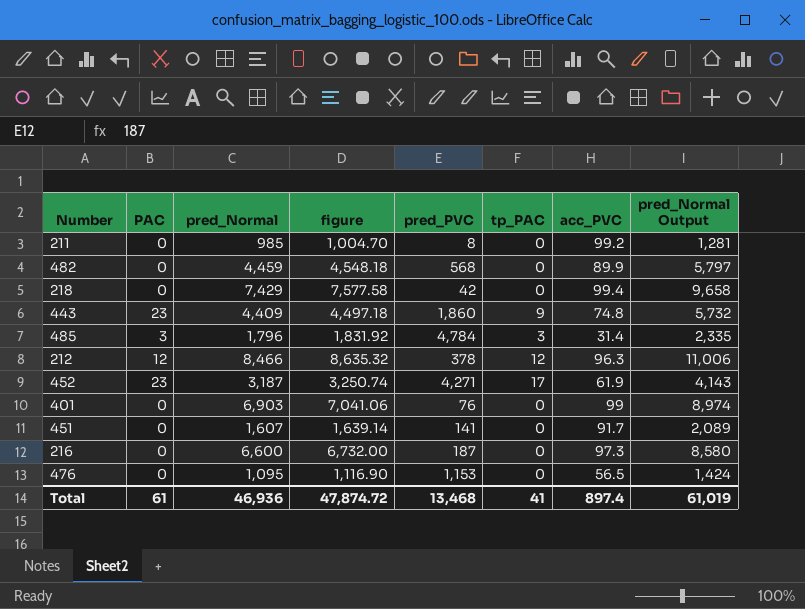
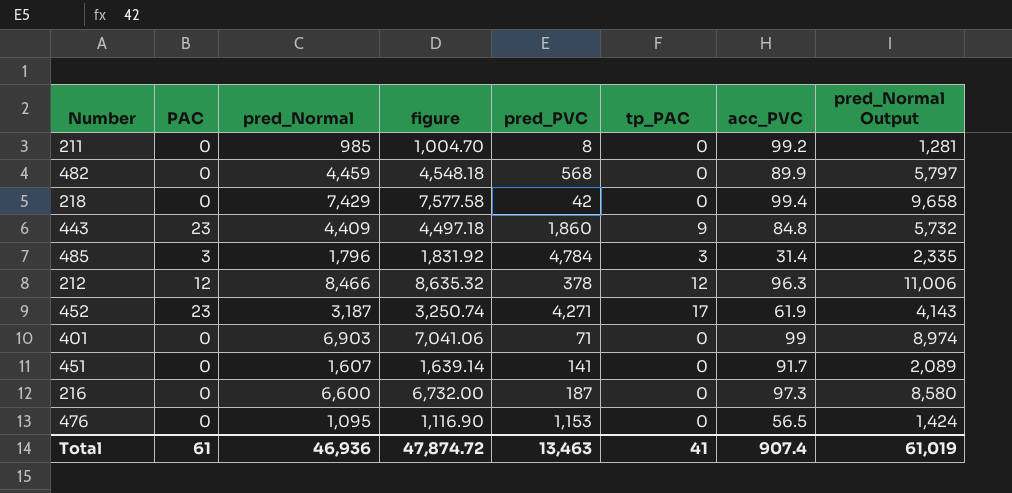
443 | acc_PVC: 74.8 -> 84.8
401 | pred_PVC: 76 -> 71
Total | pred_PVC: 13,468 -> 13,463
Total | acc_PVC: 897.4 -> 907.4

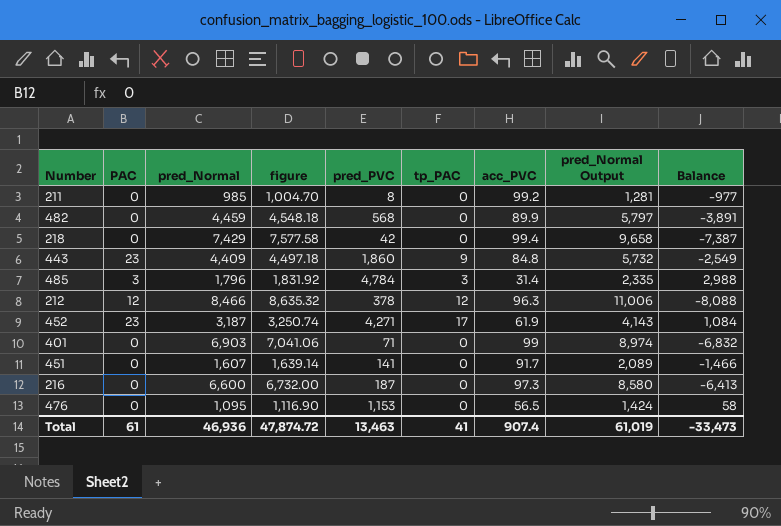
column Balance | formula: none -> [pred_PVC] - [pred_Normal]

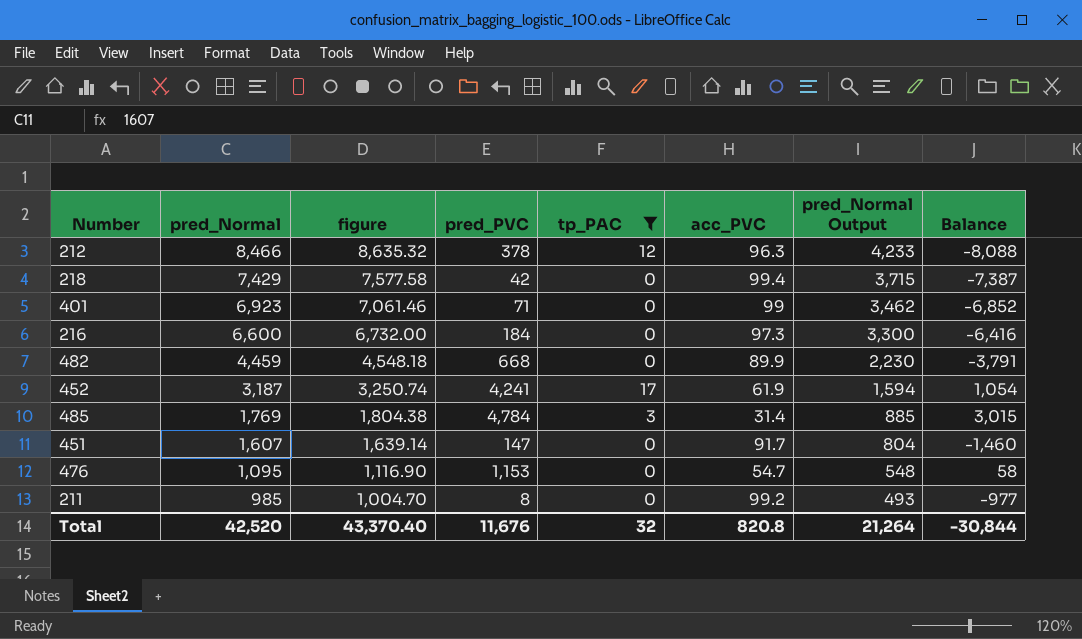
filter: none -> tp_PAC != 9
row order: none -> pred_Normal descending
column PAC | position: 2 -> none
column pred_Normal Output | formula: [pred_Normal] * 1.3 -> [pred_Normal] * 0.5
401 | pred_Normal: 6,903 -> 6,923
401 | figure: 7,041.06 -> 7,061.46
401 | Balance: -6,832 -> -6,852
216 | pred_PVC: 187 -> 184
216 | Balance: -6,413 -> -6,416
482 | pred_PVC: 568 -> 668
482 | Balance: -3,891 -> -3,791
452 | pred_PVC: 4,271 -> 4,241
452 | Balance: 1,084 -> 1,054
485 | pred_Normal: 1,796 -> 1,769
485 | figure: 1,831.92 -> 1,804.38
485 | Balance: 2,988 -> 3,015
451 | pred_PVC: 141 -> 147
451 | Balance: -1,466 -> -1,460
476 | acc_PVC: 56.5 -> 54.7
Total | pred_Normal: 46,936 -> 42,520
Total | figure: 47,874.72 -> 43,370.40
Total | pred_PVC: 13,463 -> 11,676
Total | tp_PAC: 41 -> 32
Total | acc_PVC: 907.4 -> 820.8
Total | pred_Normal Output: 61,019 -> 21,264
Total | Balance: -33,473 -> -30,844

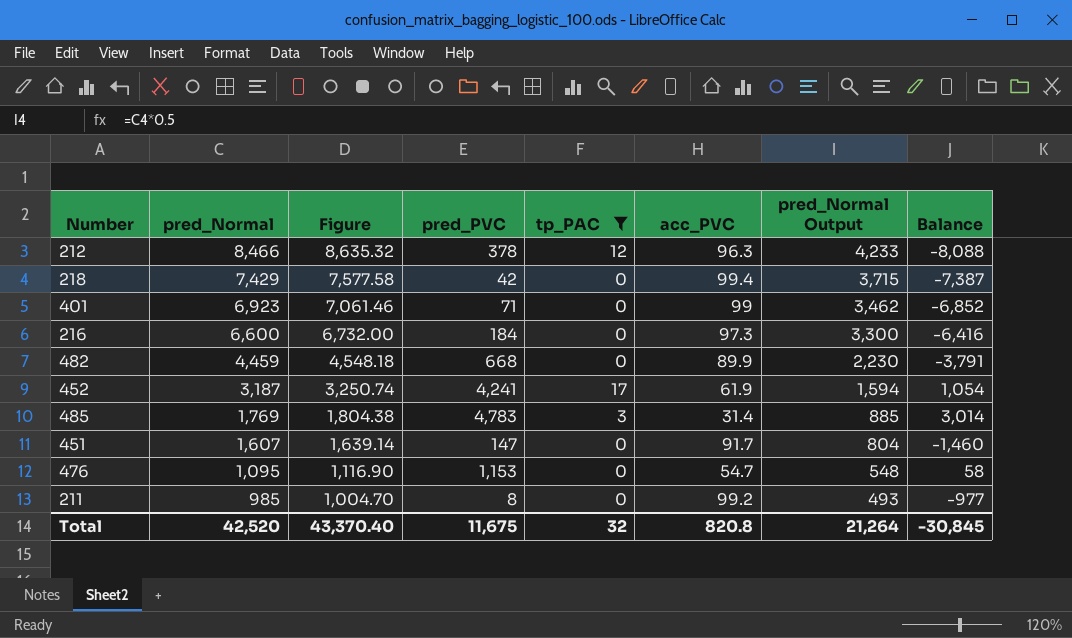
column name: figure -> Figure
485 | pred_PVC: 4,784 -> 4,783
485 | Balance: 3,015 -> 3,014
Total | pred_PVC: 11,676 -> 11,675
Total | Balance: -30,844 -> -30,845

